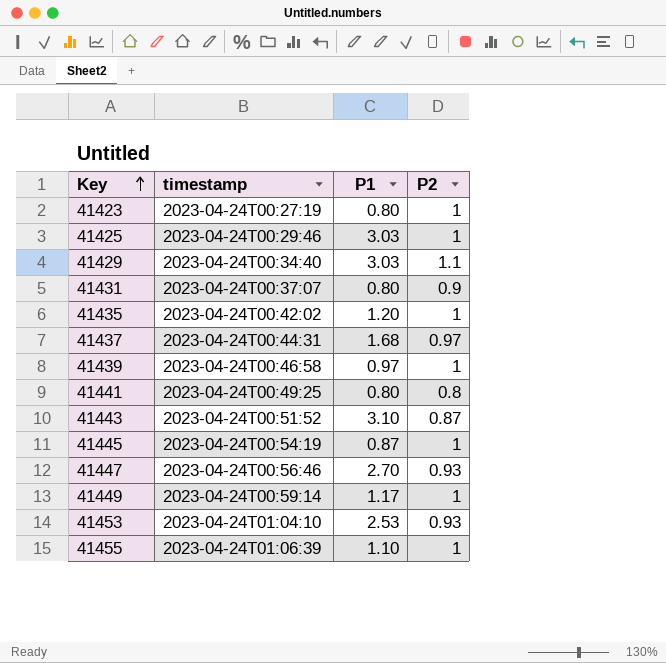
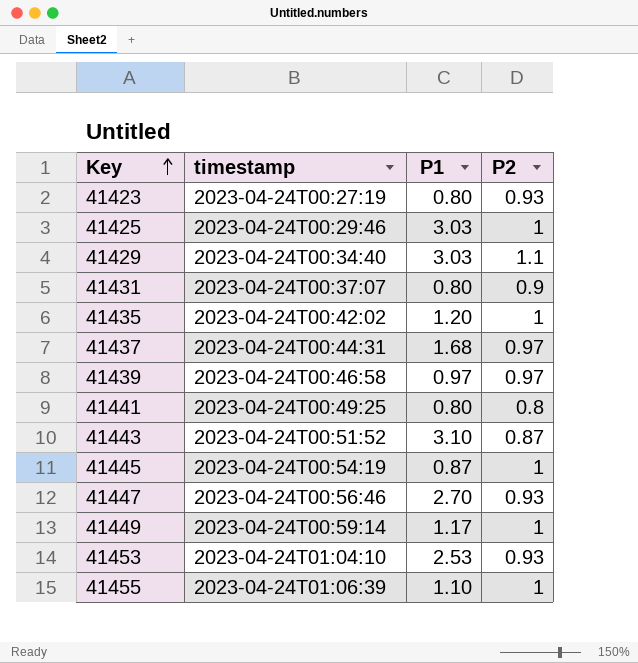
41423 | P2: 1 -> 0.93
41439 | P2: 1 -> 0.97

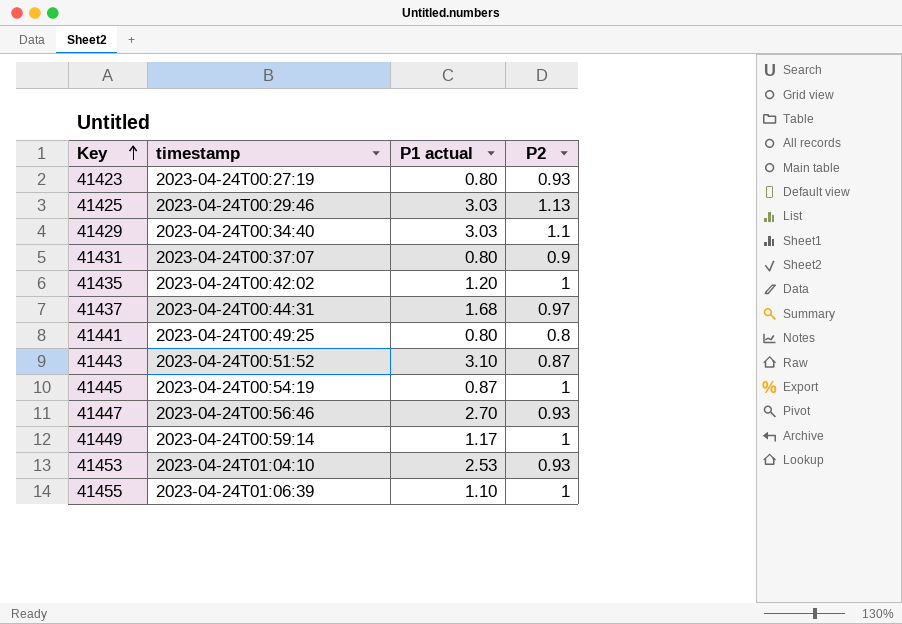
column name: P1 -> P1 actual
row 41439: 2023-04-24T00:46:58 | 0.97 | 0.97 -> none
41425 | P2: 1 -> 1.13

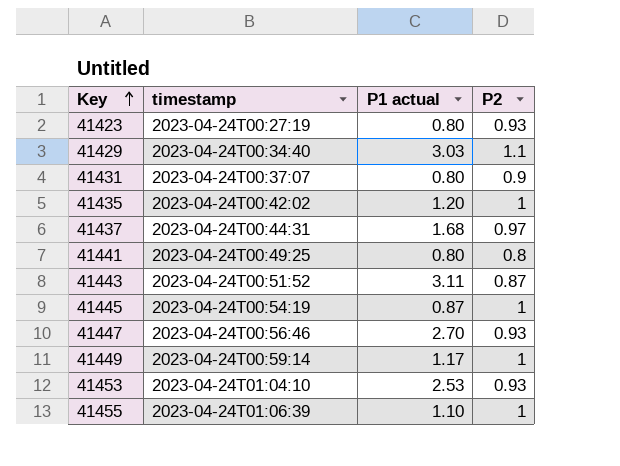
row 41425: 2023-04-24T00:29:46 | 3.03 | 1.13 -> none
41443 | P1 actual: 3.10 -> 3.11

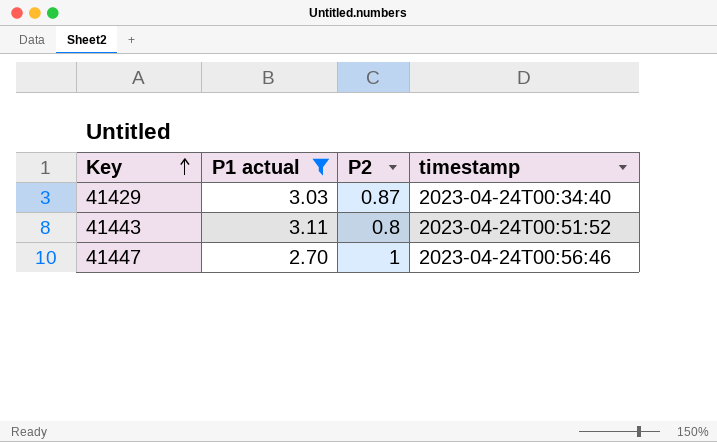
filter: none -> P1 actual >= 2.70
column timestamp | position: 2 -> 4
41429 | P2: 1.1 -> 0.87
41443 | P2: 0.87 -> 0.8
41447 | P2: 0.93 -> 1

